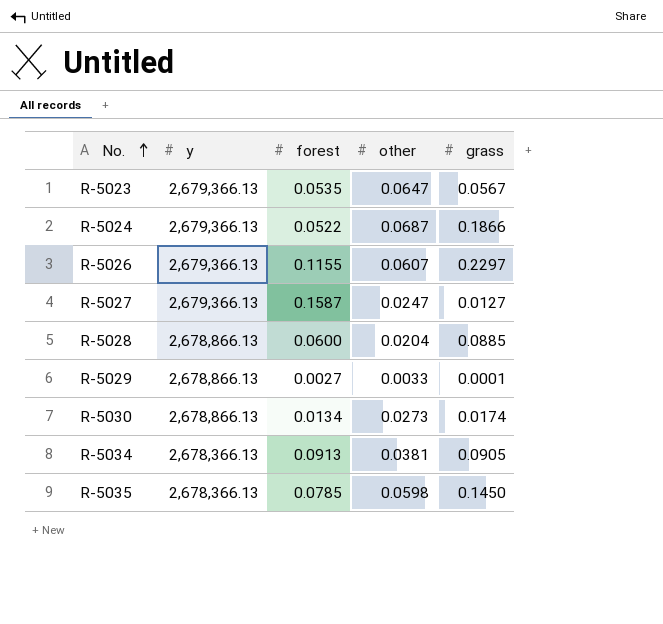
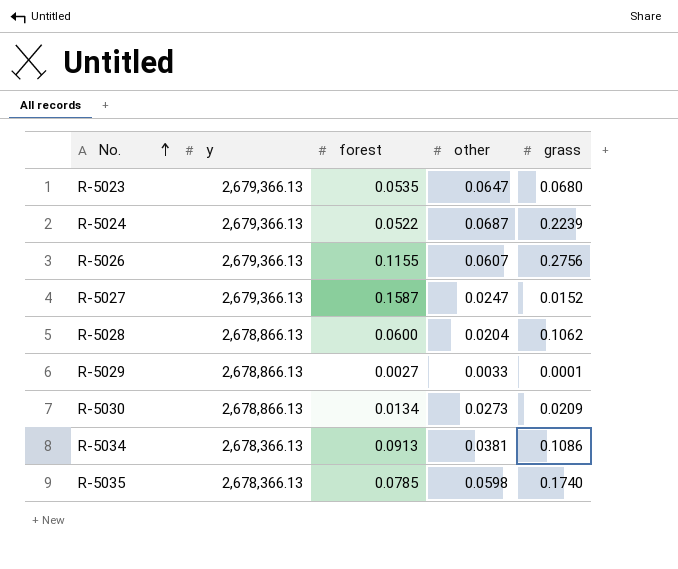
R-5023 | grass: 0.0567 -> 0.0680
R-5024 | grass: 0.1866 -> 0.2239
R-5026 | grass: 0.2297 -> 0.2756
R-5027 | grass: 0.0127 -> 0.0152
R-5028 | grass: 0.0885 -> 0.1062
R-5030 | grass: 0.0174 -> 0.0209
R-5034 | grass: 0.0905 -> 0.1086
R-5035 | grass: 0.1450 -> 0.1740

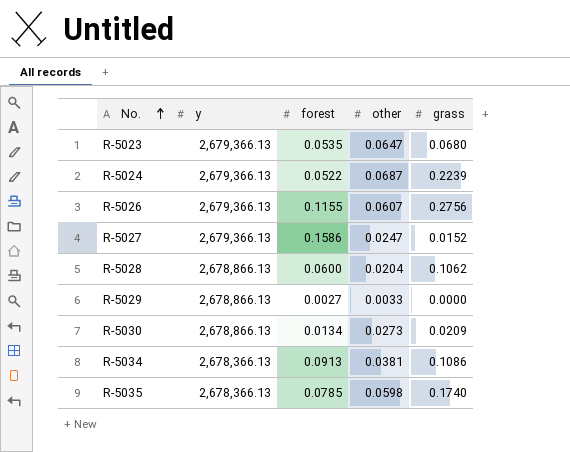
R-5027 | forest: 0.1587 -> 0.1586
R-5029 | grass: 0.0001 -> 0.0000

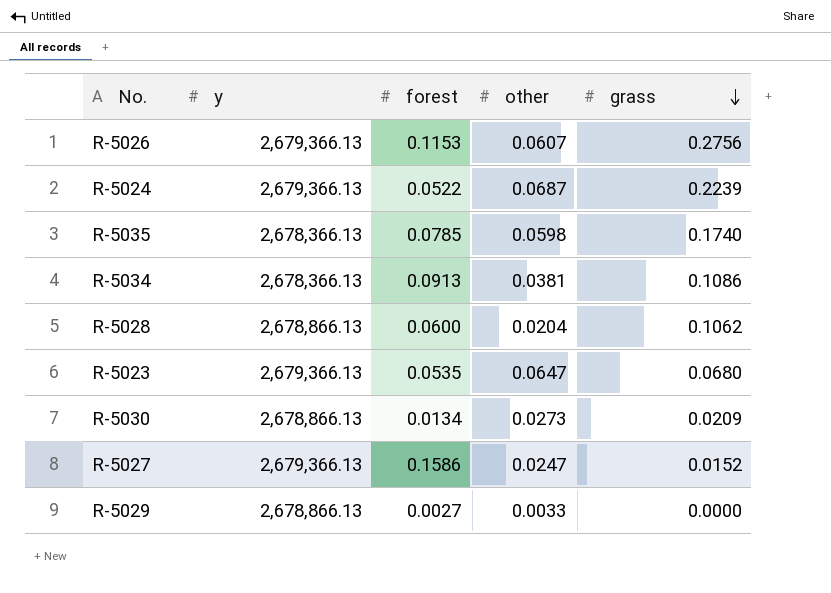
row order: No. ascending -> grass descending
R-5026 | forest: 0.1155 -> 0.1153

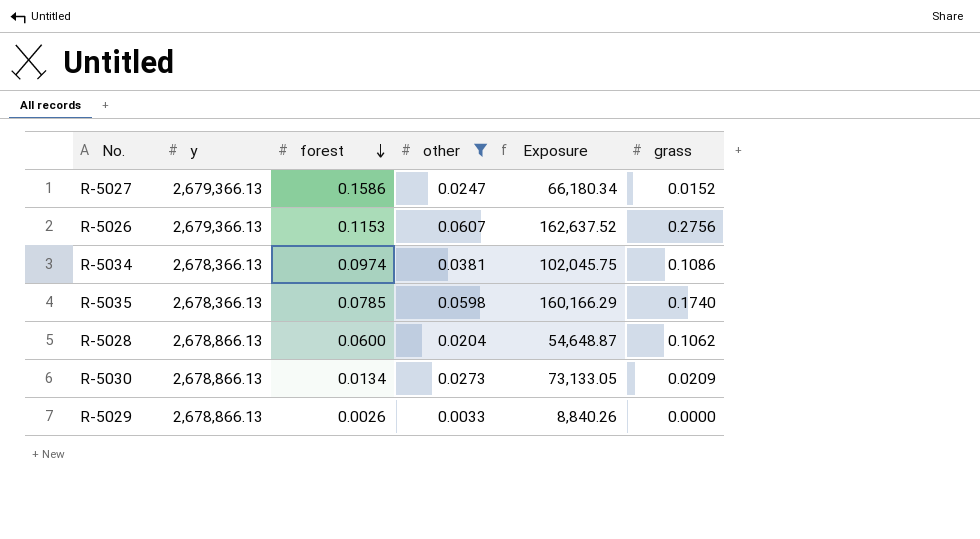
filter: none -> other <= 0.0607
row order: grass descending -> forest descending
column Exposure | formula: none -> [y] * [other]
R-5034 | forest: 0.0913 -> 0.0974
R-5029 | forest: 0.0027 -> 0.0026

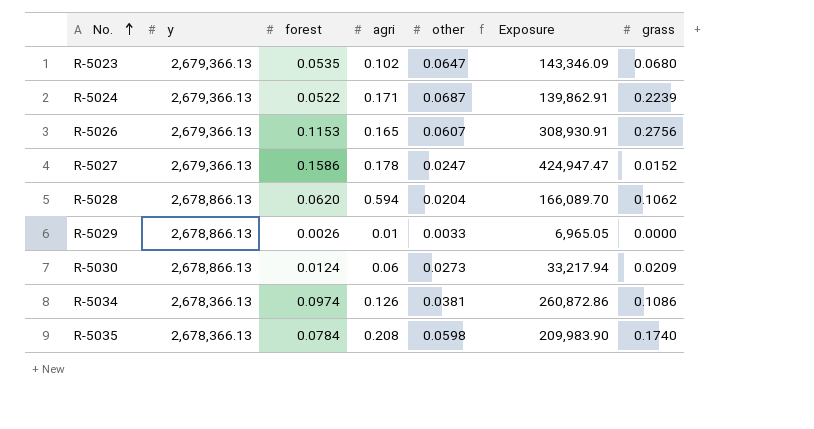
filter: other <= 0.0607 -> none
row order: forest descending -> No. ascending
column agri | position: none -> 4
column Exposure | formula: [y] * [other] -> [y] * [forest]
R-5028 | forest: 0.0600 -> 0.0620
R-5030 | forest: 0.0134 -> 0.0124
R-5035 | forest: 0.0785 -> 0.0784

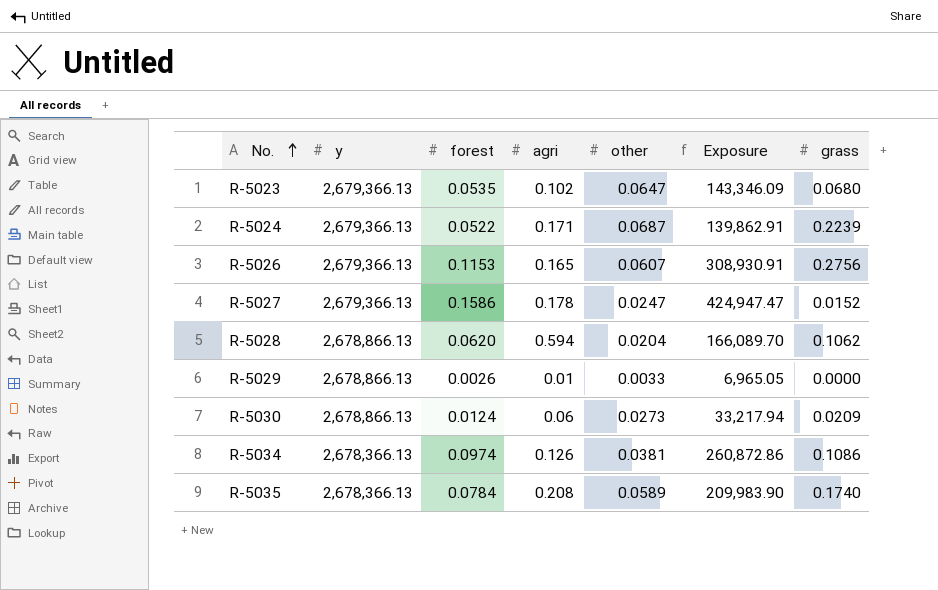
R-5035 | other: 0.0598 -> 0.0589

